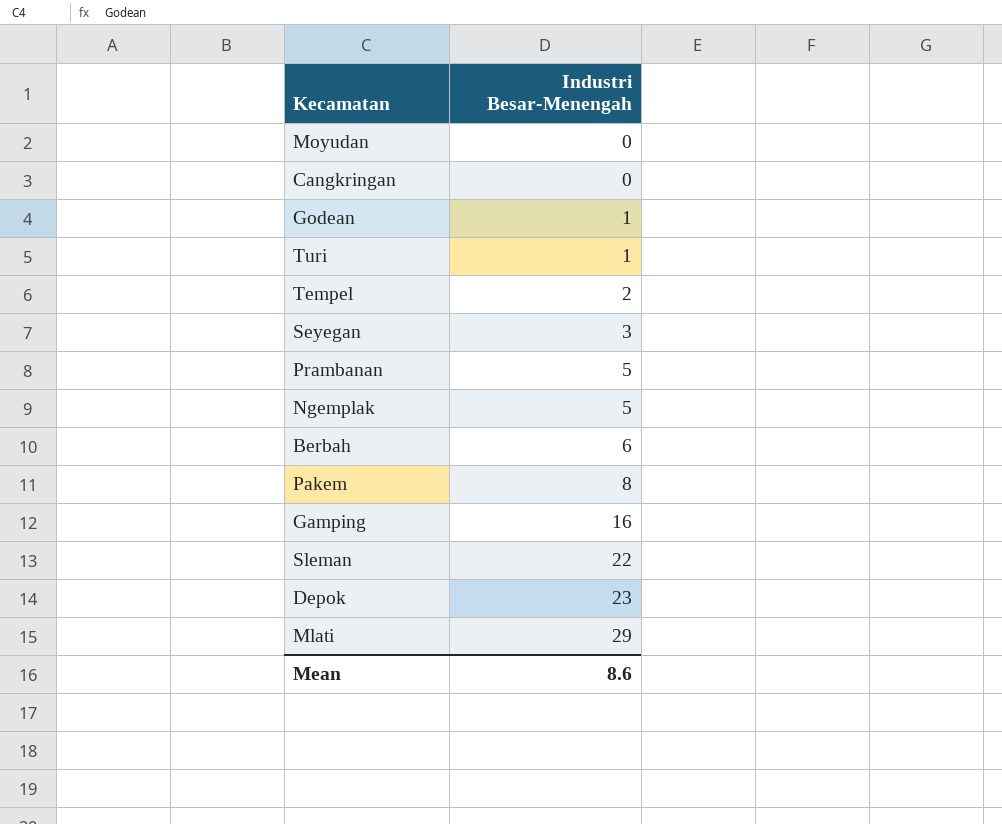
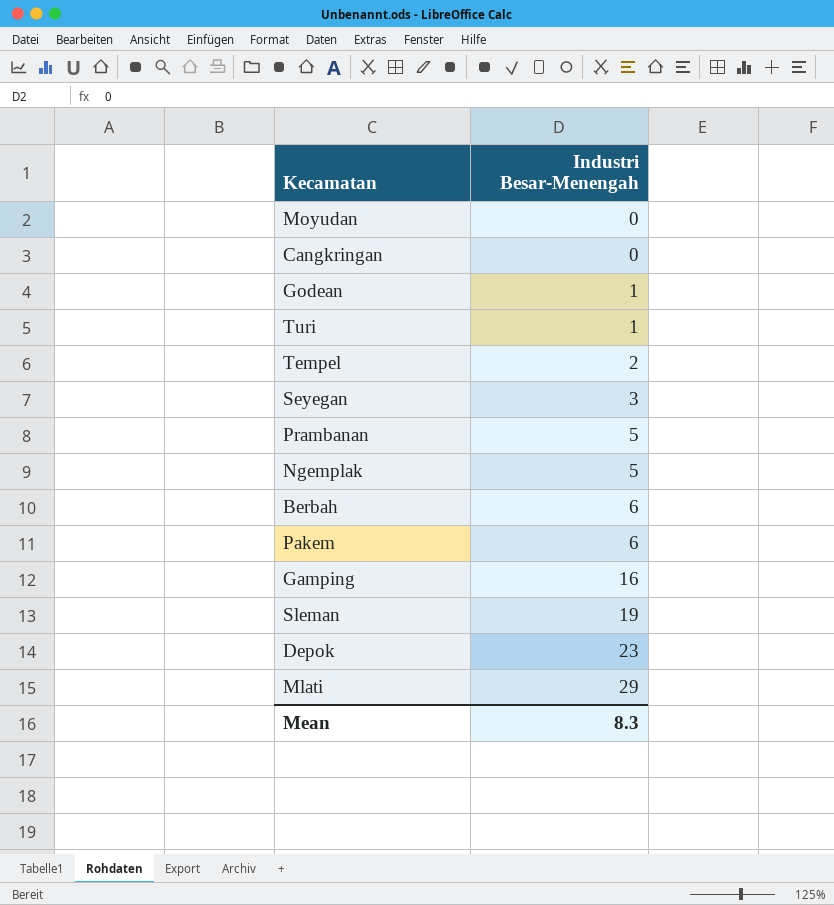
Pakem | Industri Besar-Menengah: 8 -> 6
Sleman | Industri Besar-Menengah: 22 -> 19
Mean | Industri Besar-Menengah: 8.6 -> 8.3

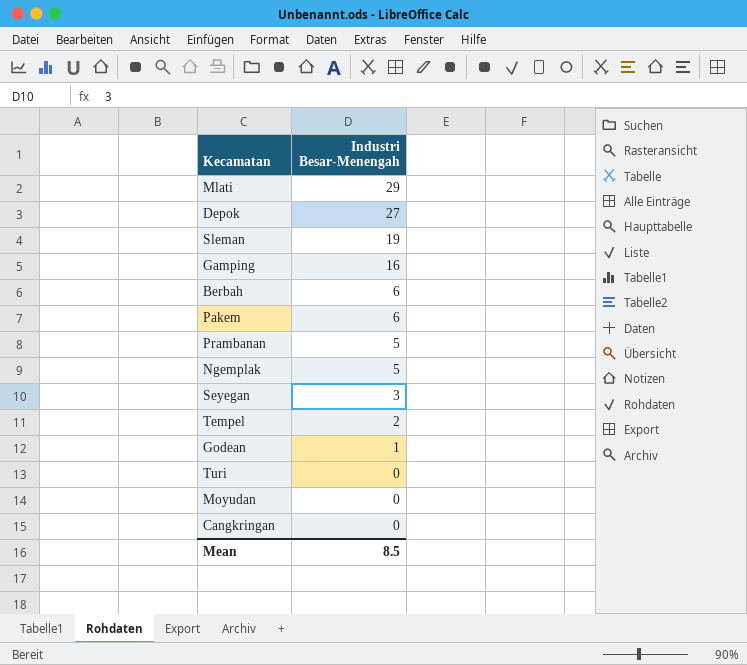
row order: Industri Besar-Menengah ascending -> Industri Besar-Menengah descending
Depok | Industri Besar-Menengah: 23 -> 27
Turi | Industri Besar-Menengah: 1 -> 0
Mean | Industri Besar-Menengah: 8.3 -> 8.5

